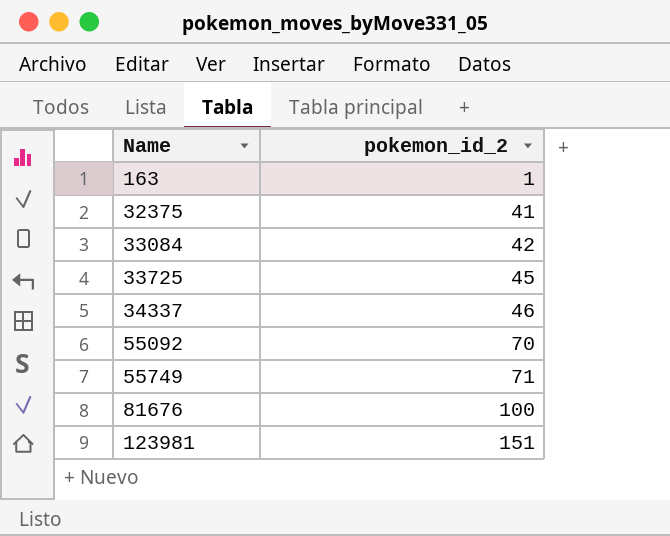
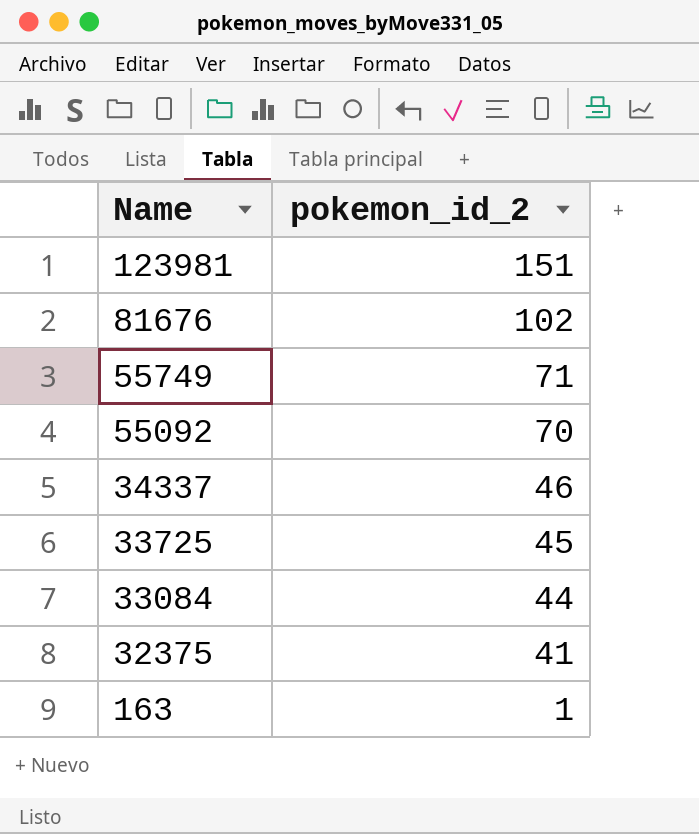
row order: Name ascending -> Name descending
81676 | pokemon_id_2: 100 -> 102
33084 | pokemon_id_2: 42 -> 44

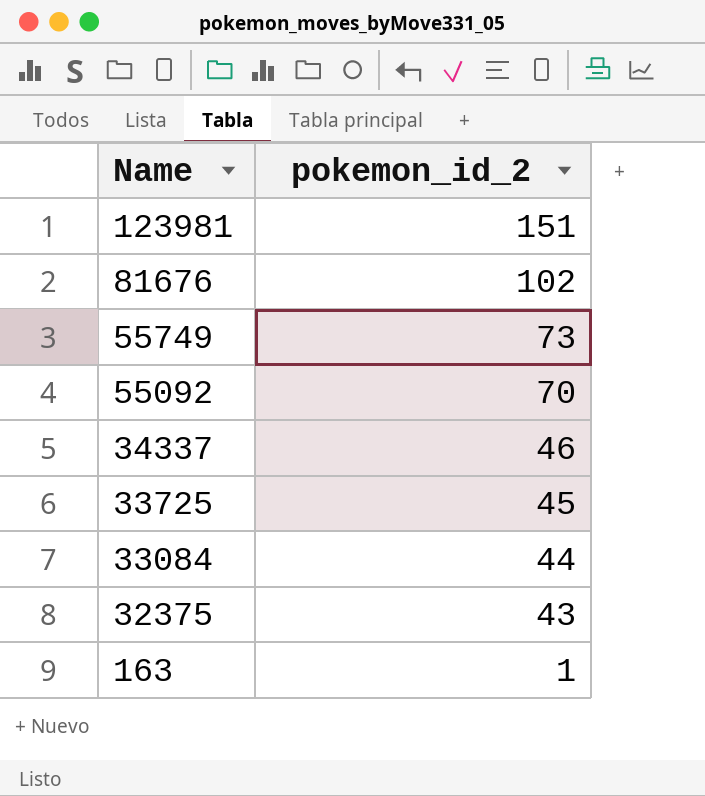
55749 | pokemon_id_2: 71 -> 73
32375 | pokemon_id_2: 41 -> 43

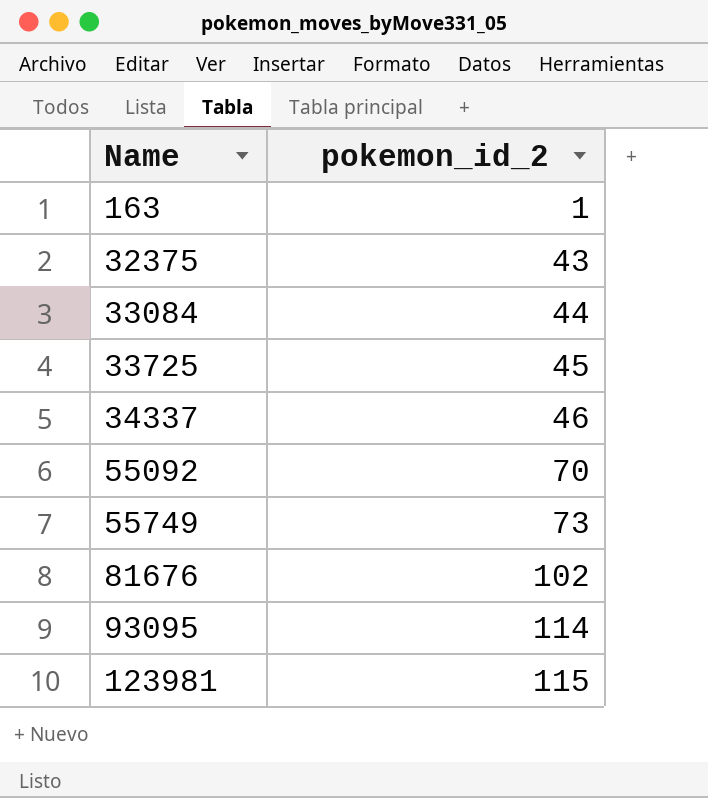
row order: Name descending -> Name ascending
row 93095: none -> 114
123981 | pokemon_id_2: 151 -> 115

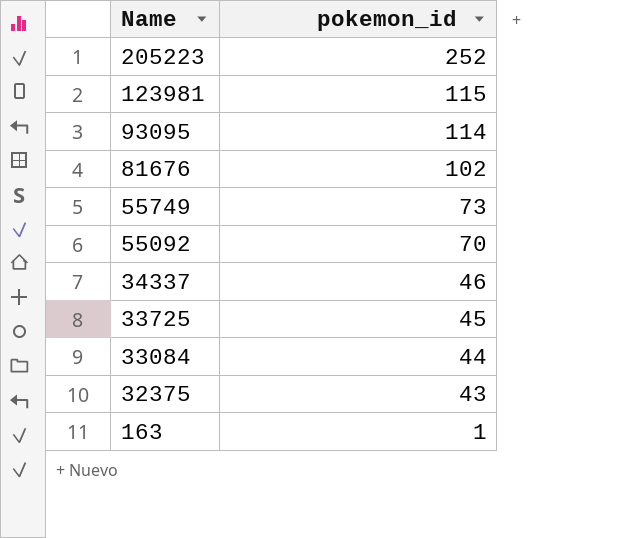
row order: Name ascending -> Name descending
column name: pokemon_id_2 -> pokemon_id
row 205223: none -> 252

